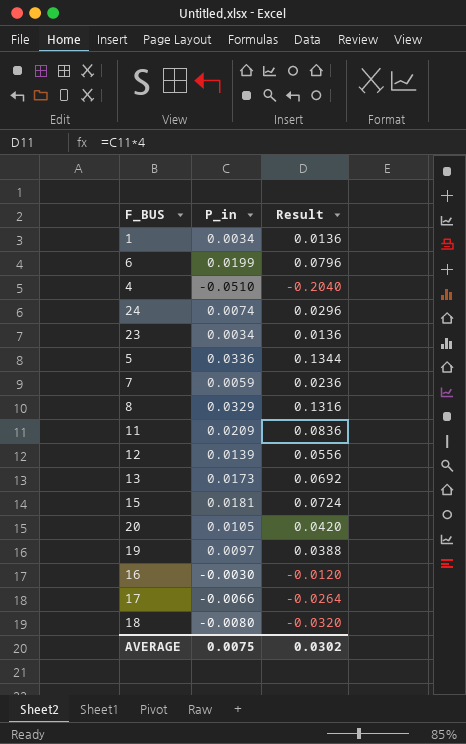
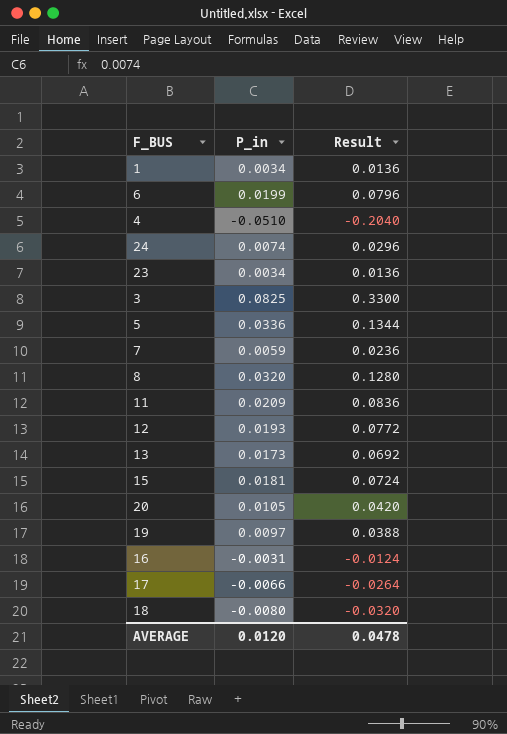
row 3: none -> 0.0825 | 0.3300
8 | P_in: 0.0329 -> 0.0320
8 | Result: 0.1316 -> 0.1280
12 | P_in: 0.0139 -> 0.0193
12 | Result: 0.0556 -> 0.0772
16 | P_in: -0.0030 -> -0.0031
16 | Result: -0.0120 -> -0.0124
AVERAGE | P_in: 0.0075 -> 0.0120
AVERAGE | Result: 0.0302 -> 0.0478

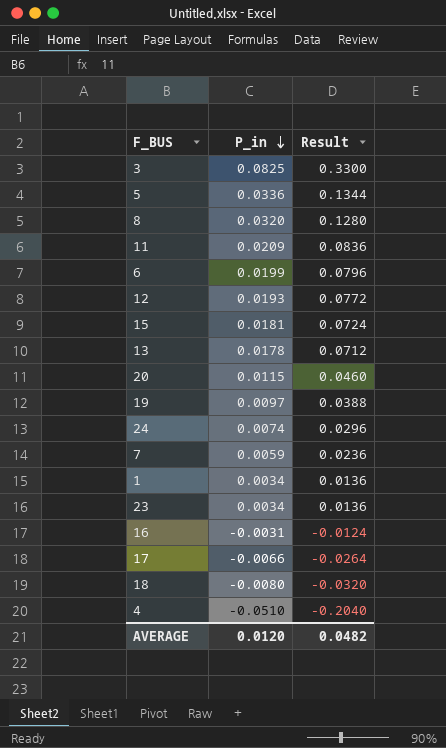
row order: none -> P_in descending
13 | P_in: 0.0173 -> 0.0178
13 | Result: 0.0692 -> 0.0712
20 | P_in: 0.0105 -> 0.0115
20 | Result: 0.0420 -> 0.0460
AVERAGE | Result: 0.0478 -> 0.0482

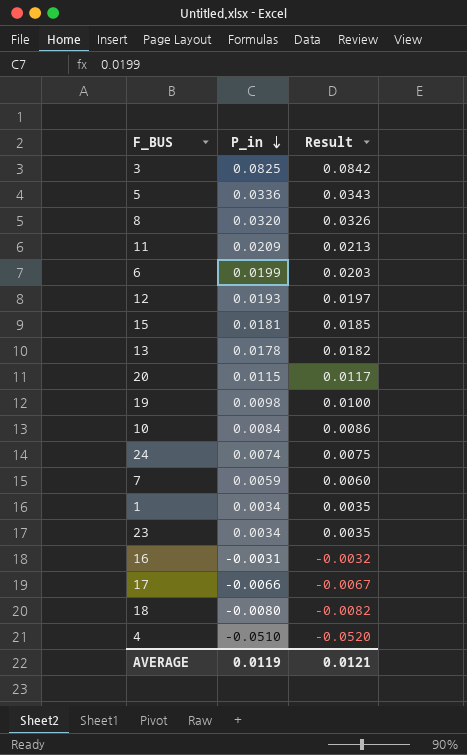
column Result | formula: [P_in] * 4 -> [P_in] * 1.02
19 | P_in: 0.0097 -> 0.0098
row 10: none -> 0.0084 | 0.0086
AVERAGE | P_in: 0.0120 -> 0.0119
AVERAGE | Result: 0.0482 -> 0.0121

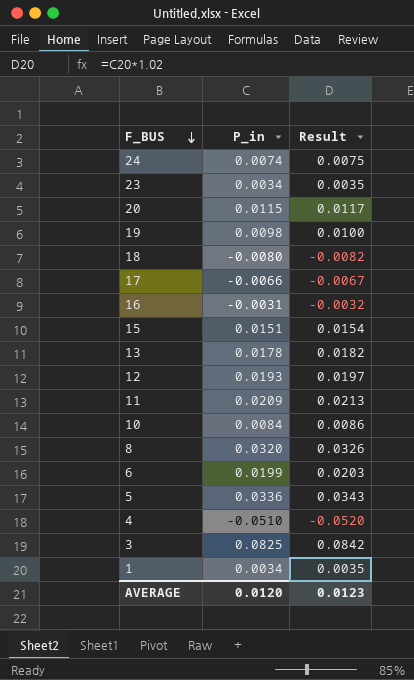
row order: P_in descending -> F_BUS descending
row 7: 0.0059 | 0.0060 -> none
15 | P_in: 0.0181 -> 0.0151
15 | Result: 0.0185 -> 0.0154
AVERAGE | P_in: 0.0119 -> 0.0120
AVERAGE | Result: 0.0121 -> 0.0123

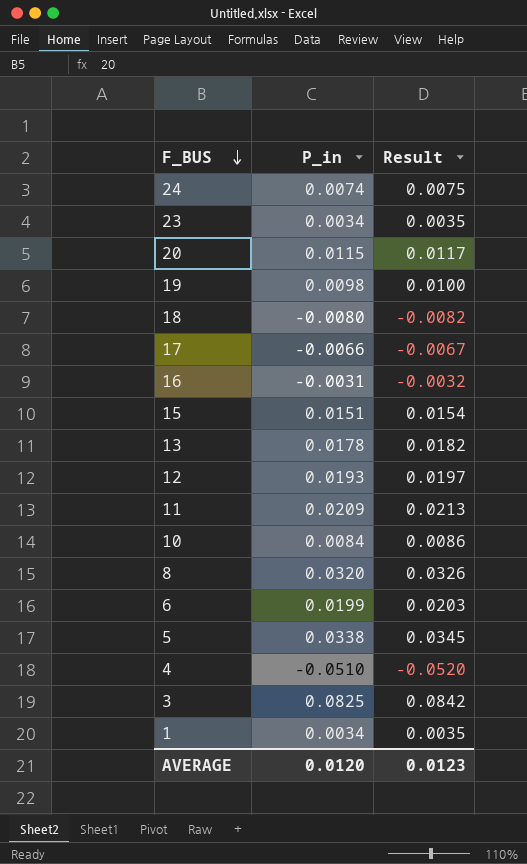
5 | P_in: 0.0336 -> 0.0338
5 | Result: 0.0343 -> 0.0345

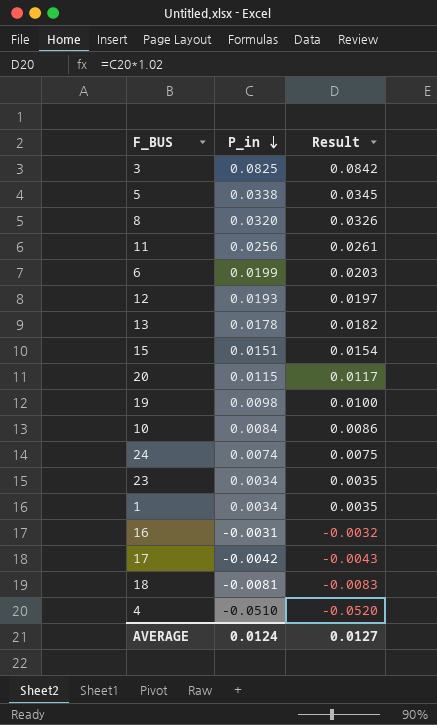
row order: F_BUS descending -> P_in descending
11 | P_in: 0.0209 -> 0.0256
11 | Result: 0.0213 -> 0.0261
17 | P_in: -0.0066 -> -0.0042
17 | Result: -0.0067 -> -0.0043
18 | P_in: -0.0080 -> -0.0081
18 | Result: -0.0082 -> -0.0083
AVERAGE | P_in: 0.0120 -> 0.0124
AVERAGE | Result: 0.0123 -> 0.0127

